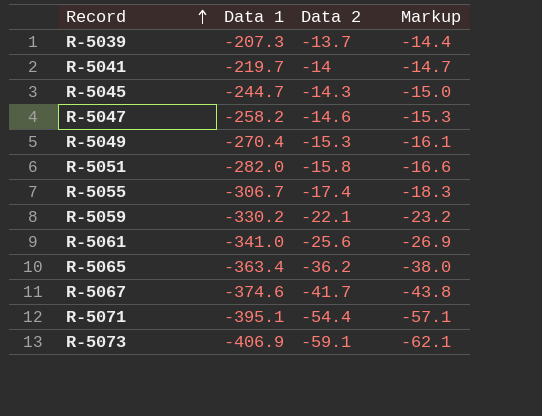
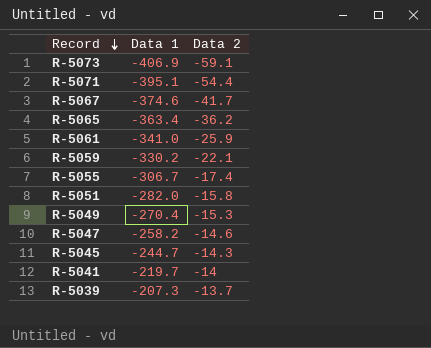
row order: Record ascending -> Record descending
column Markup | formula: [Data 2] * 1.05 -> none
R-5061 | Data 2: -25.6 -> -25.9

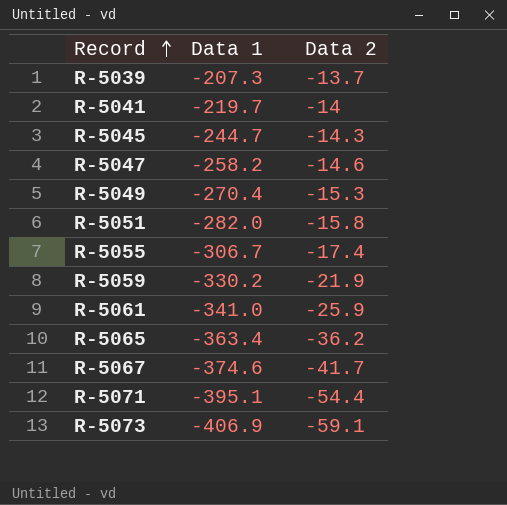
row order: Record descending -> Record ascending
R-5059 | Data 2: -22.1 -> -21.9

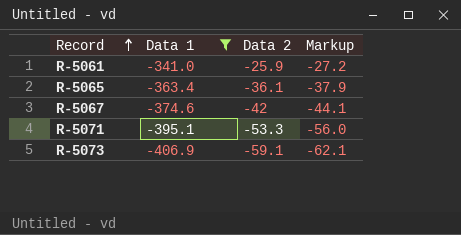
filter: none -> Data 1 <= -341.0
column Markup | formula: none -> [Data 2] * 1.05
R-5065 | Data 2: -36.2 -> -36.1
R-5067 | Data 2: -41.7 -> -42
R-5071 | Data 2: -54.4 -> -53.3

